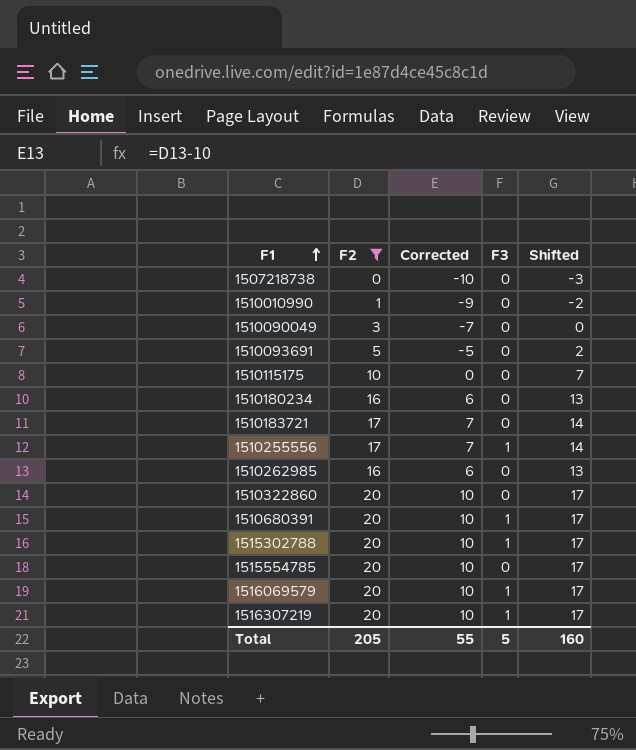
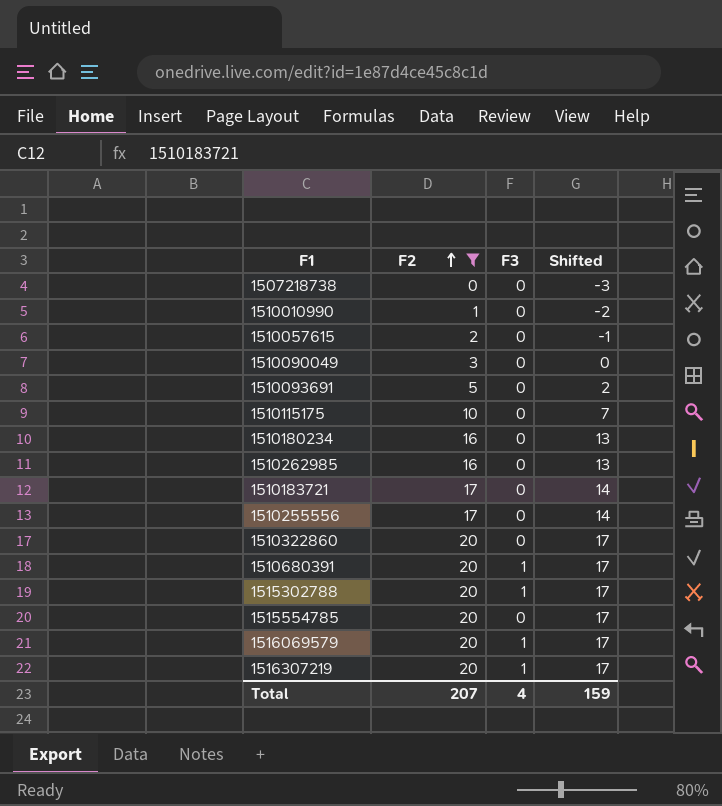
row order: F1 ascending -> F2 ascending
column Corrected | formula: [F2] - 10 -> none
row 1510057615: none -> 2 | 0 | -1
1510255556 | F3: 1 -> 0
Total | F2: 205 -> 207
Total | F3: 5 -> 4
Total | Shifted: 160 -> 159

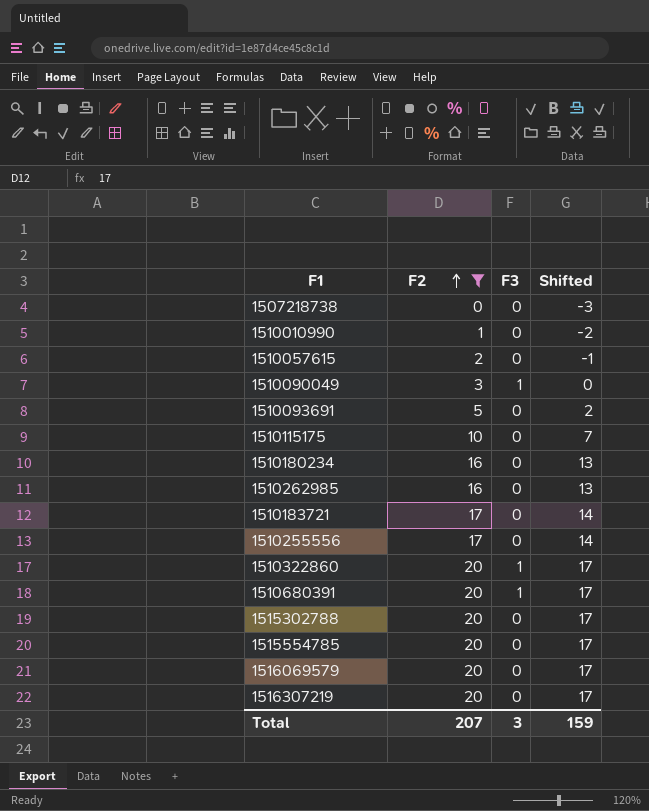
1510090049 | F3: 0 -> 1
1510322860 | F3: 0 -> 1
1515302788 | F3: 1 -> 0
1516069579 | F3: 1 -> 0
1516307219 | F3: 1 -> 0
Total | F3: 4 -> 3

